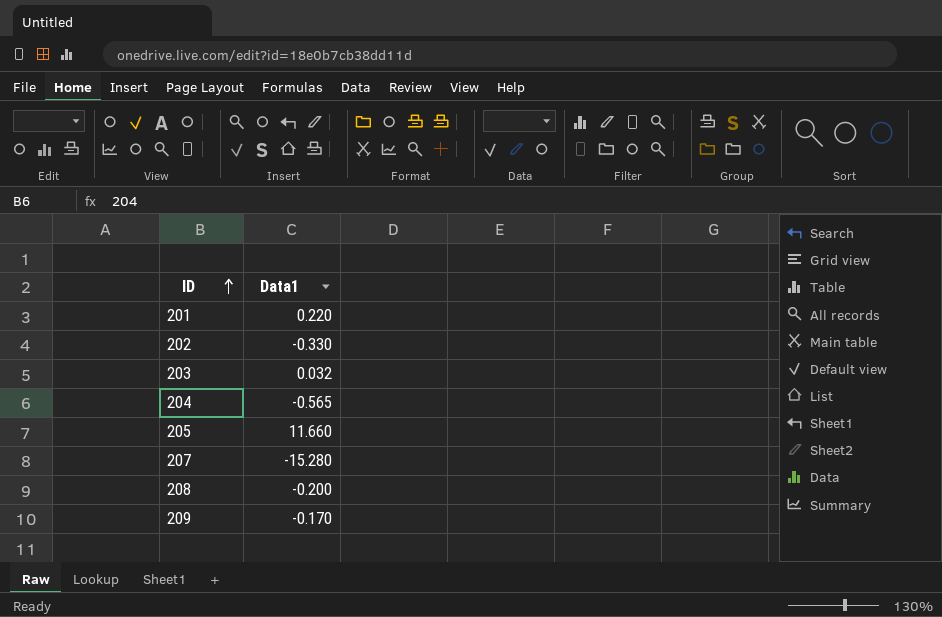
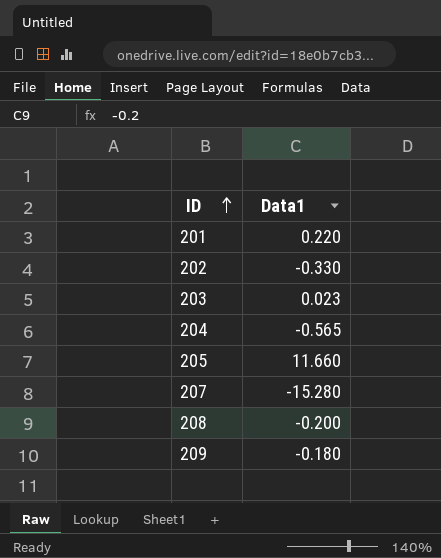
203 | Data1: 0.032 -> 0.023
209 | Data1: -0.170 -> -0.180

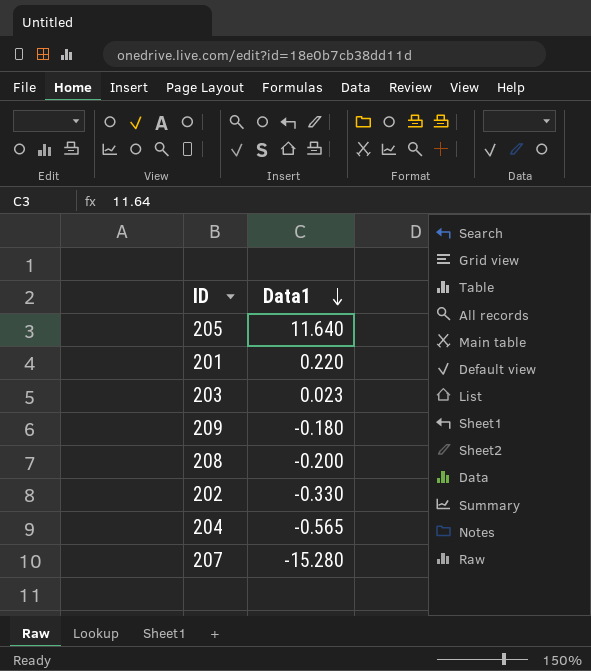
row order: ID ascending -> Data1 descending
205 | Data1: 11.660 -> 11.640

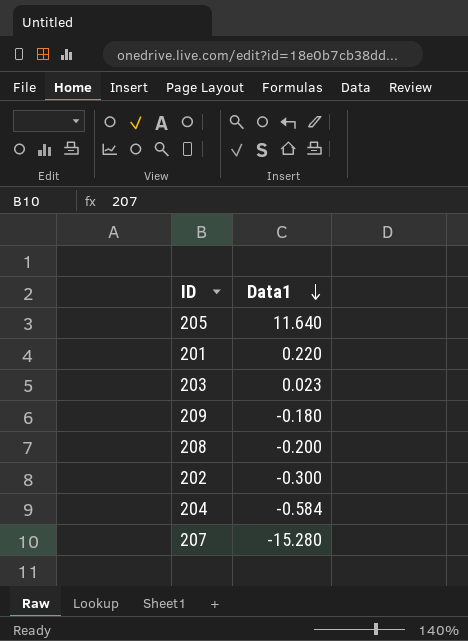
202 | Data1: -0.330 -> -0.300
204 | Data1: -0.565 -> -0.584

